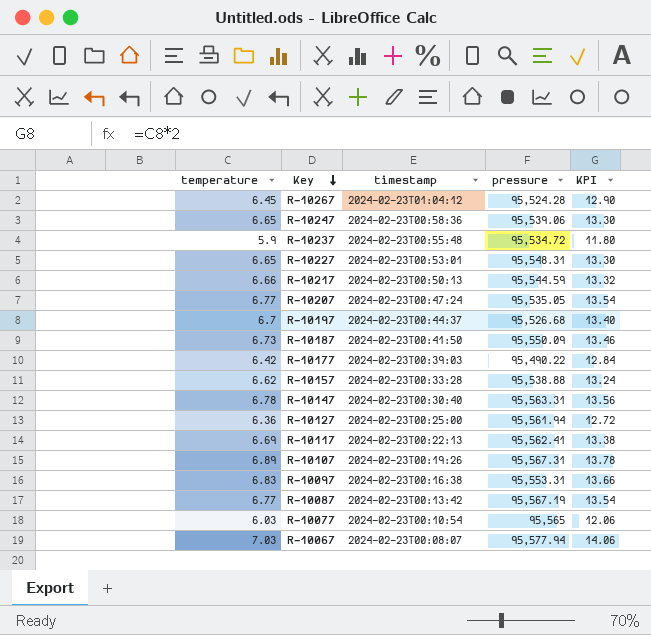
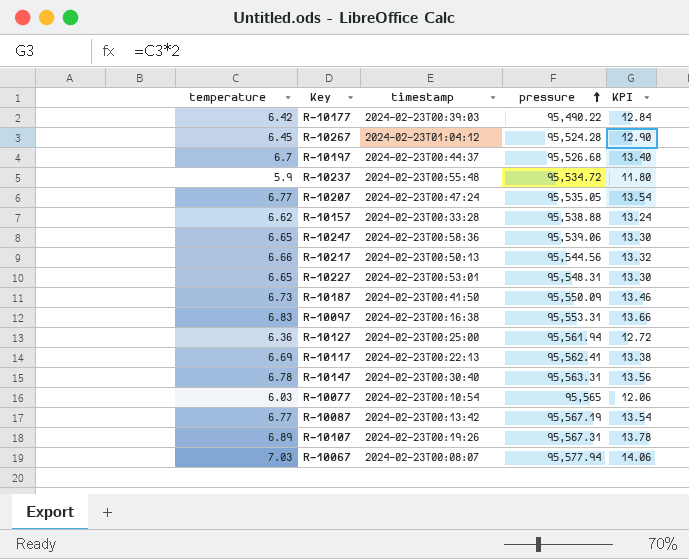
row order: Key descending -> pressure ascending
R-10217 | pressure: 95,544.59 -> 95,544.56

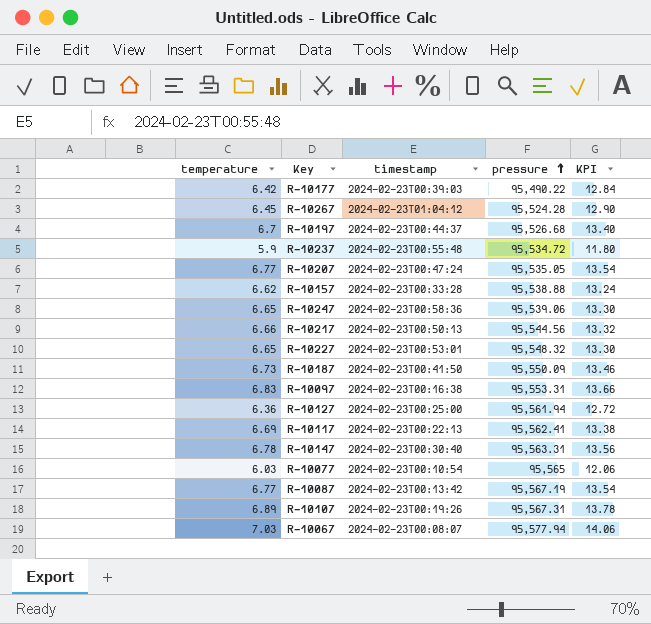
R-10227 | pressure: 95,548.31 -> 95,548.32

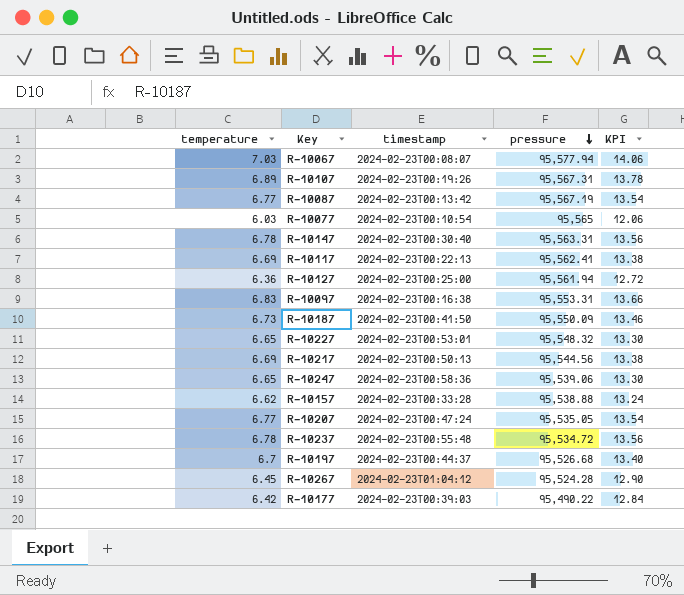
row order: pressure ascending -> pressure descending
R-10217 | temperature: 6.66 -> 6.69
R-10217 | KPI: 13.32 -> 13.38
R-10237 | temperature: 5.9 -> 6.78
R-10237 | KPI: 11.80 -> 13.56

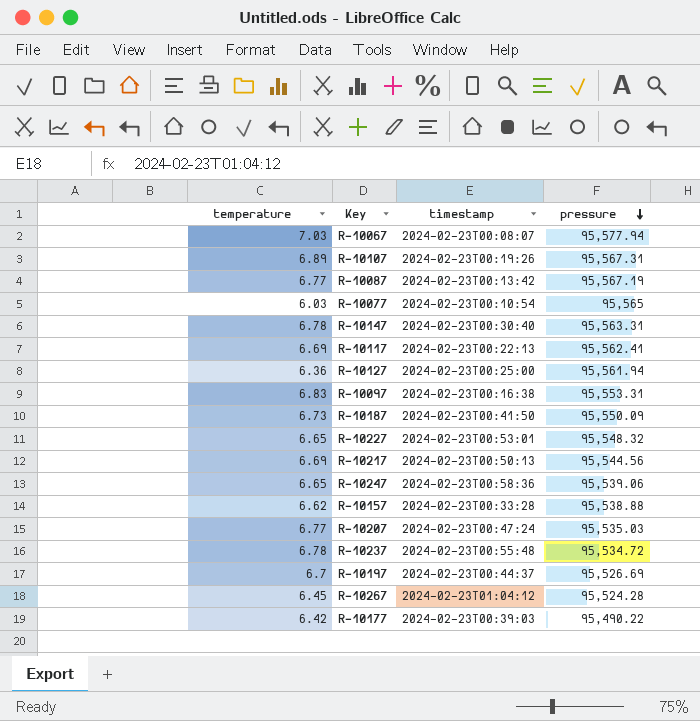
column KPI | formula: [temperature] * 2 -> none
R-10207 | pressure: 95,535.05 -> 95,535.03
R-10197 | pressure: 95,526.68 -> 95,526.69

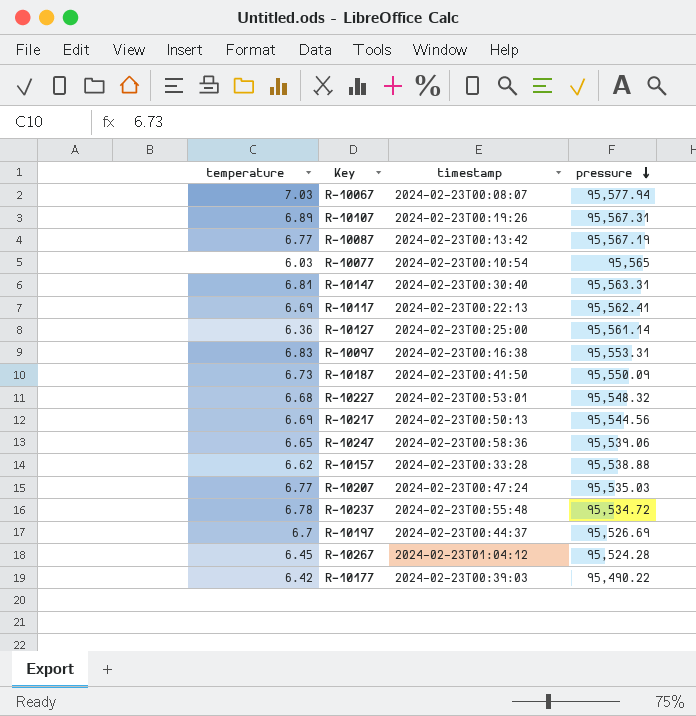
R-10147 | temperature: 6.78 -> 6.81
R-10127 | pressure: 95,561.94 -> 95,561.14
R-10227 | temperature: 6.65 -> 6.68

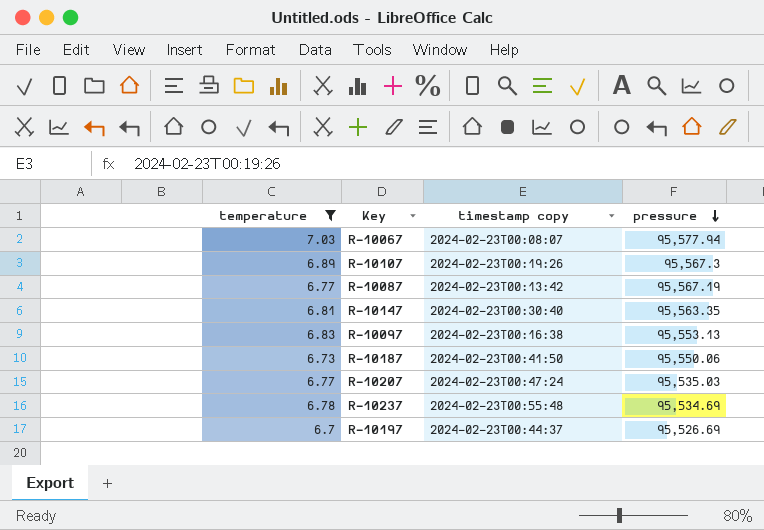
filter: none -> temperature >= 6.7
column name: timestamp -> timestamp copy
R-10107 | pressure: 95,567.31 -> 95,567.3
R-10147 | pressure: 95,563.31 -> 95,563.35
R-10097 | pressure: 95,553.31 -> 95,553.13
R-10187 | pressure: 95,550.09 -> 95,550.06
R-10237 | pressure: 95,534.72 -> 95,534.69

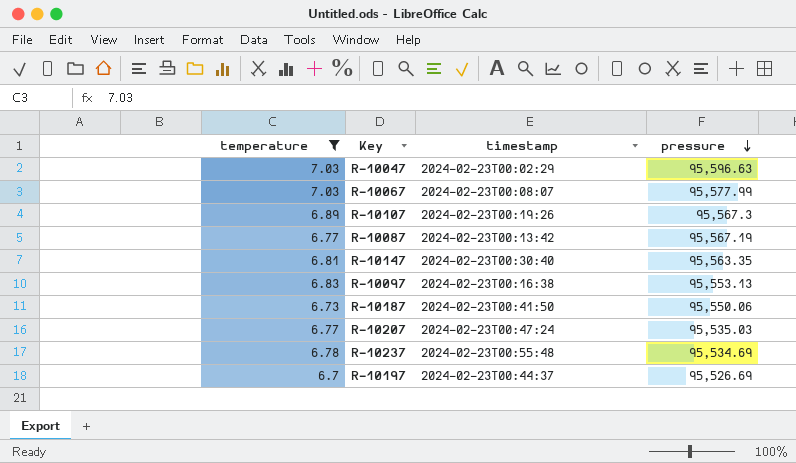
column name: timestamp copy -> timestamp
row R-10047: none -> 7.03 | 2024-02-23T00:02:29 | 95,596.63
R-10067 | pressure: 95,577.94 -> 95,577.99

